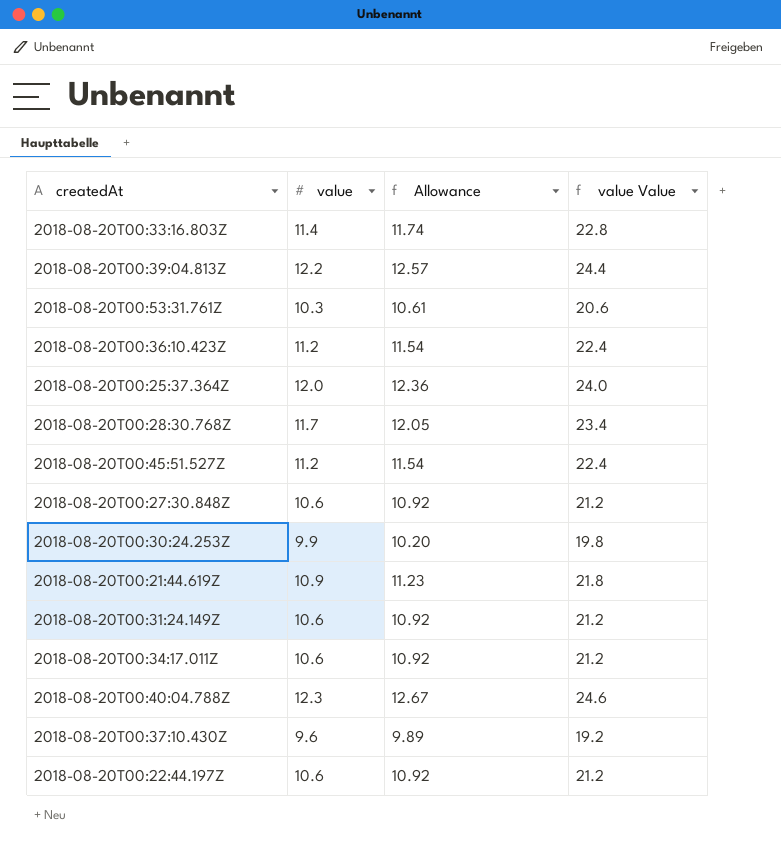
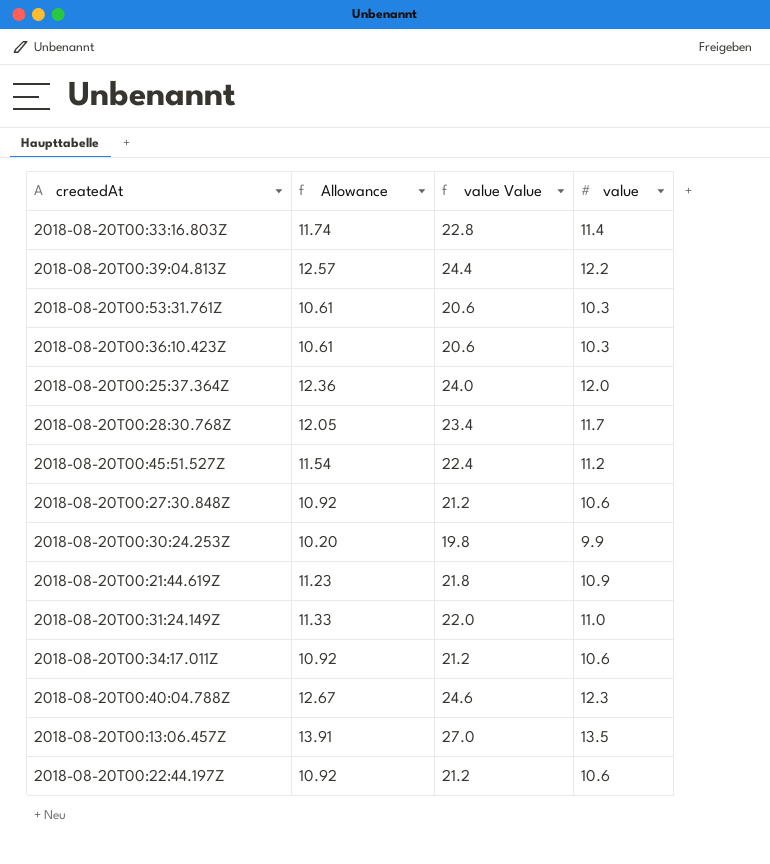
column value | position: 2 -> 4
row 2018-08-20T00:37:10.430Z: 9.6 | 9.89 | 19.2 -> none
2018-08-20T00:36:10.423Z | Allowance: 11.54 -> 10.61
2018-08-20T00:36:10.423Z | value Value: 22.4 -> 20.6
2018-08-20T00:36:10.423Z | value: 11.2 -> 10.3
2018-08-20T00:31:24.149Z | Allowance: 10.92 -> 11.33
2018-08-20T00:31:24.149Z | value Value: 21.2 -> 22.0
2018-08-20T00:31:24.149Z | value: 10.6 -> 11.0
row 2018-08-20T00:13:06.457Z: none -> 13.91 | 27.0 | 13.5

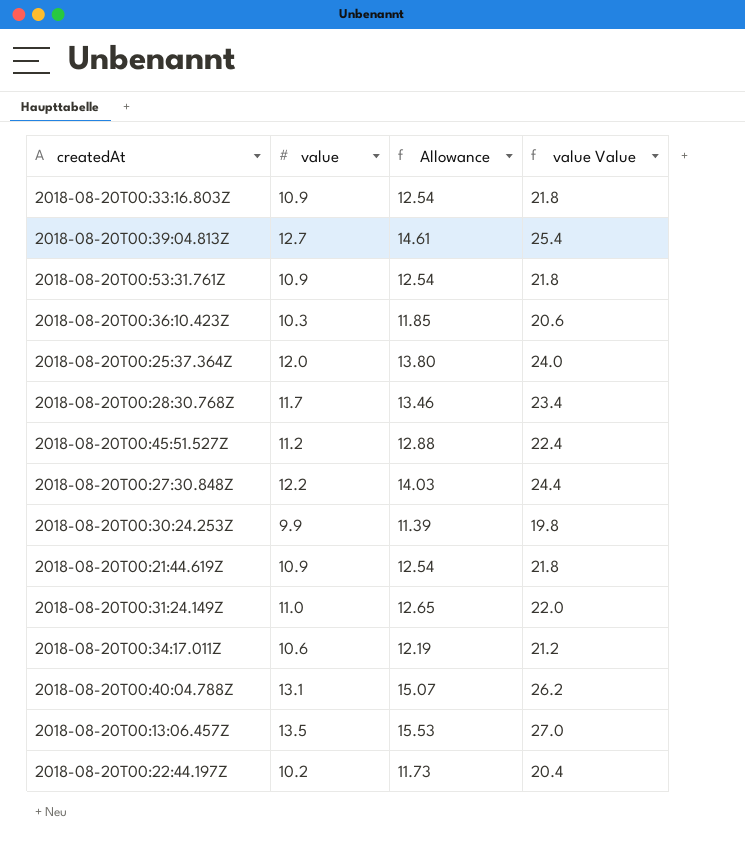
column value | position: 4 -> 2
column Allowance | formula: [value] * 1.03 -> [value] * 1.15
2018-08-20T00:33:16.803Z | value: 11.4 -> 10.9
2018-08-20T00:33:16.803Z | value Value: 22.8 -> 21.8
2018-08-20T00:39:04.813Z | value: 12.2 -> 12.7
2018-08-20T00:39:04.813Z | value Value: 24.4 -> 25.4
2018-08-20T00:53:31.761Z | value: 10.3 -> 10.9
2018-08-20T00:53:31.761Z | value Value: 20.6 -> 21.8
2018-08-20T00:27:30.848Z | value: 10.6 -> 12.2
2018-08-20T00:27:30.848Z | value Value: 21.2 -> 24.4
2018-08-20T00:40:04.788Z | value: 12.3 -> 13.1
2018-08-20T00:40:04.788Z | value Value: 24.6 -> 26.2
2018-08-20T00:22:44.197Z | value: 10.6 -> 10.2
2018-08-20T00:22:44.197Z | value Value: 21.2 -> 20.4

